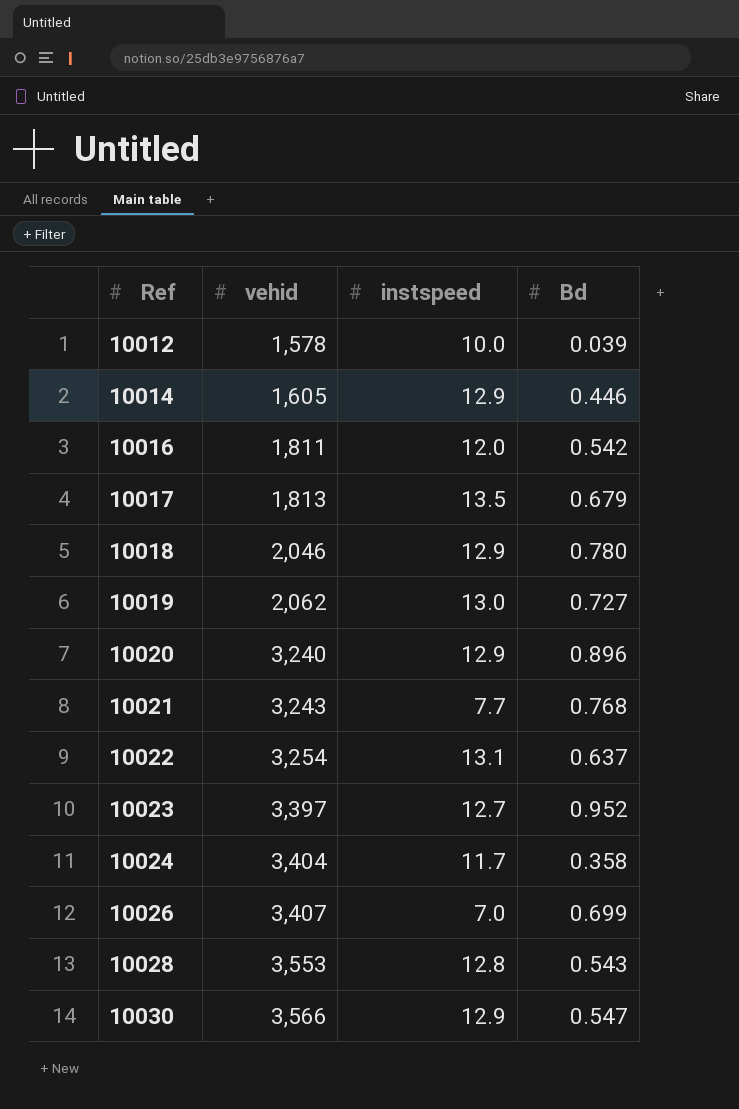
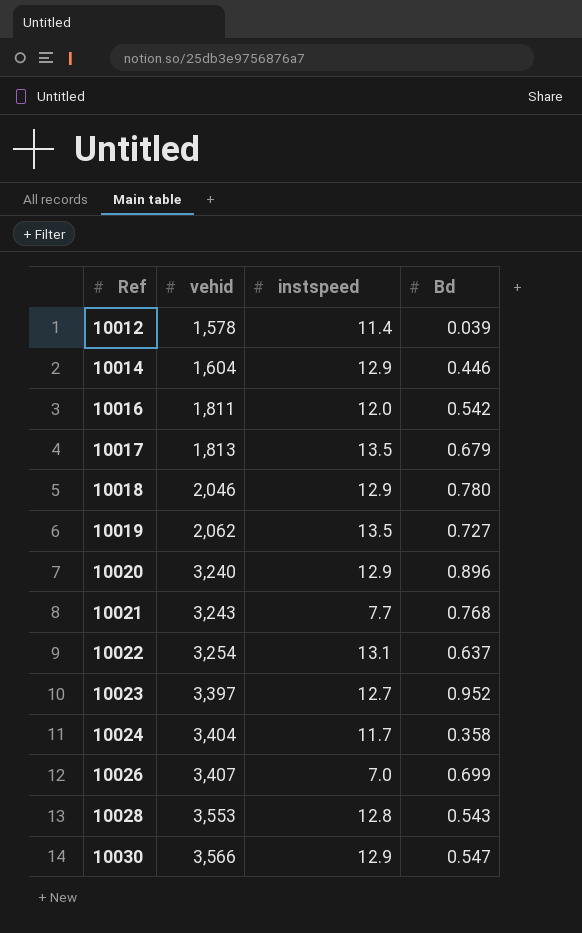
10012 | instspeed: 10.0 -> 11.4
10014 | vehid: 1,605 -> 1,604
10019 | instspeed: 13.0 -> 13.5

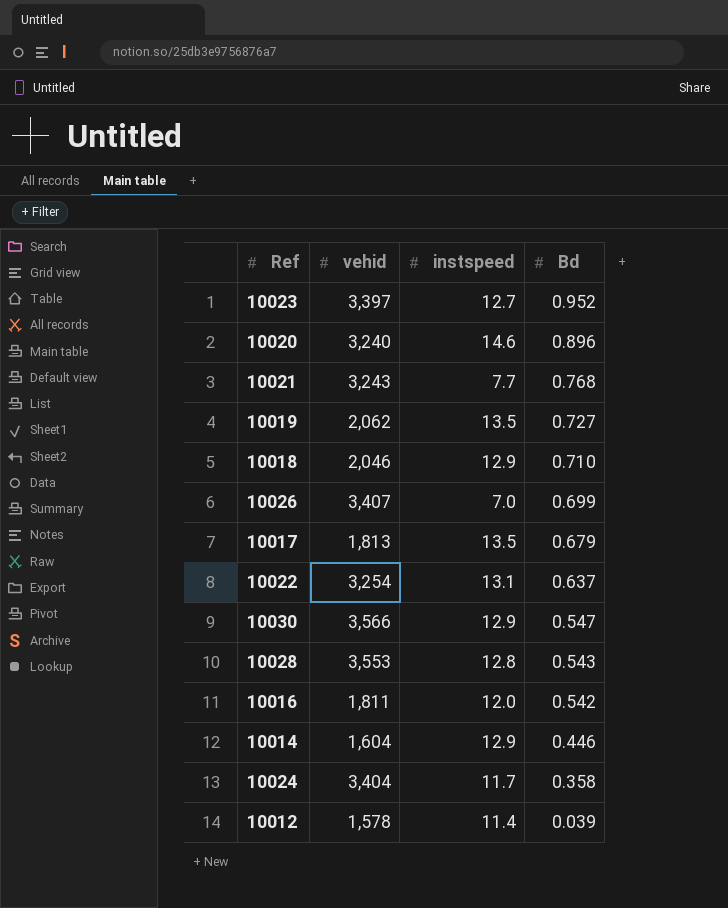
row order: Ref ascending -> Bd descending
10020 | instspeed: 12.9 -> 14.6
10018 | Bd: 0.780 -> 0.710

